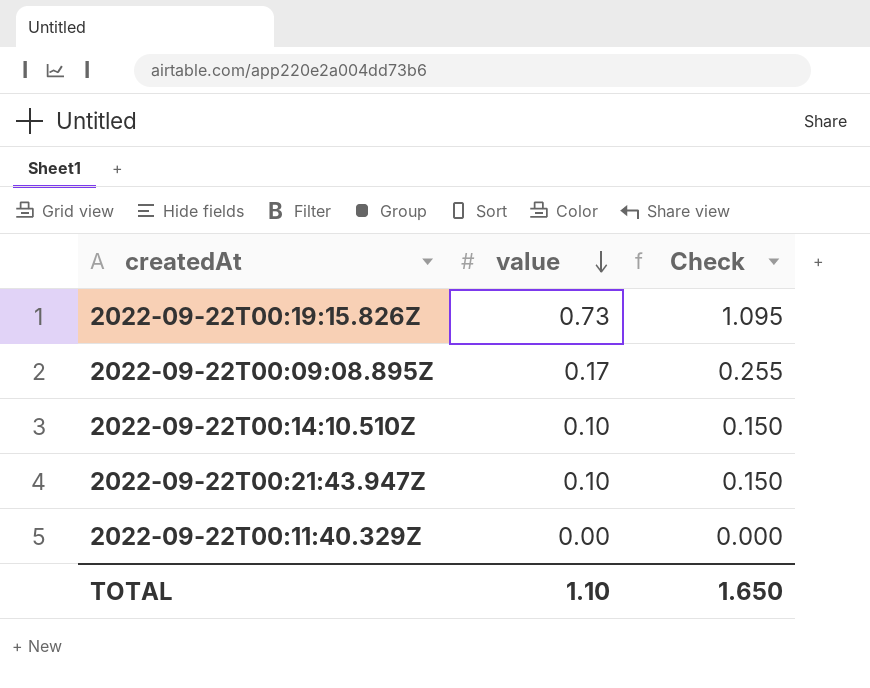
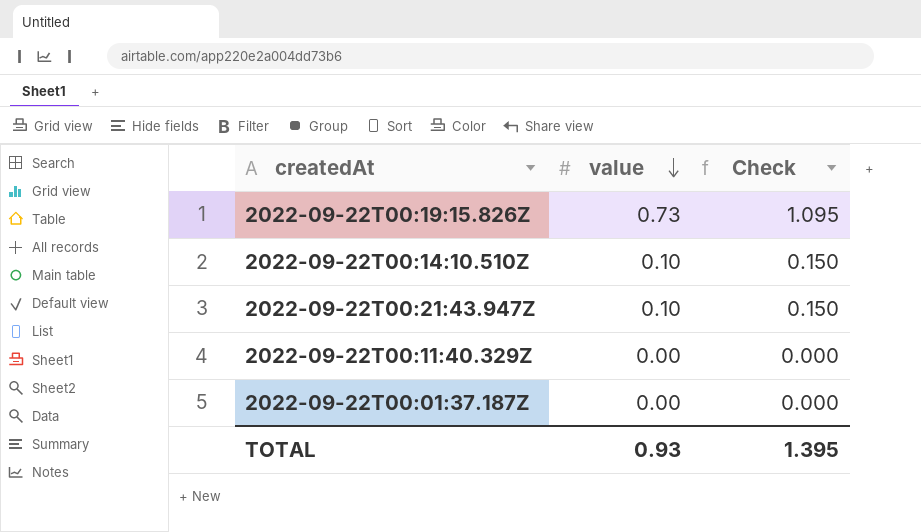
row 2022-09-22T00:09:08.895Z: 0.17 | 0.255 -> none
row 2022-09-22T00:01:37.187Z: none -> 0.00 | 0.000
TOTAL | value: 1.10 -> 0.93
TOTAL | Check: 1.650 -> 1.395

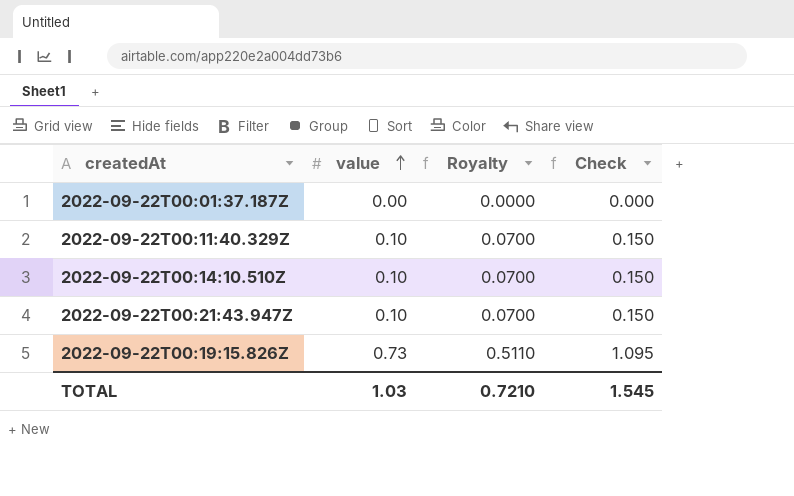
row order: value descending -> value ascending
column Royalty | formula: none -> [value] * 0.7
2022-09-22T00:11:40.329Z | value: 0.00 -> 0.10
2022-09-22T00:11:40.329Z | Check: 0.000 -> 0.150
TOTAL | value: 0.93 -> 1.03
TOTAL | Check: 1.395 -> 1.545

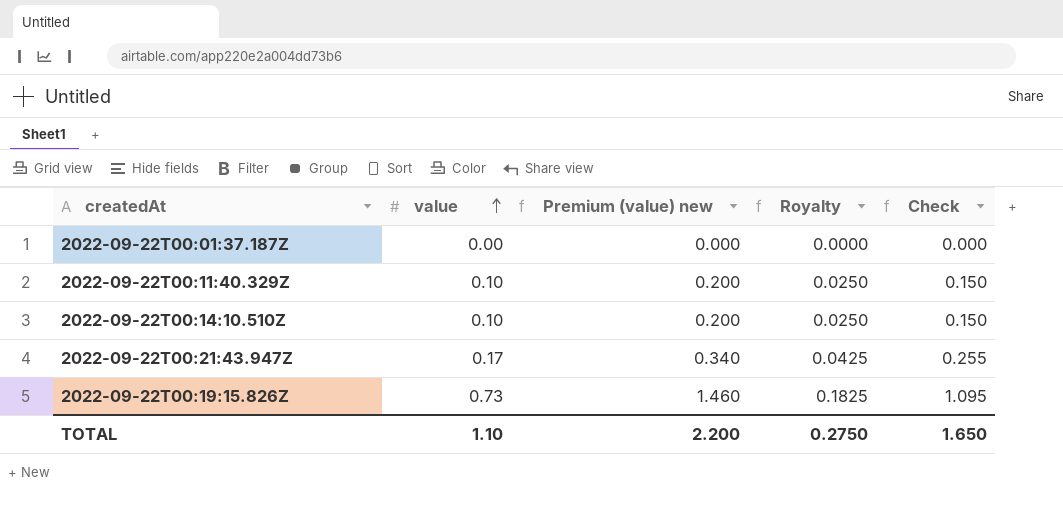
column Premium (value) new | formula: none -> [value] * 2
column Royalty | formula: [value] * 0.7 -> [value] * 0.25
2022-09-22T00:21:43.947Z | value: 0.10 -> 0.17
2022-09-22T00:21:43.947Z | Check: 0.150 -> 0.255
TOTAL | value: 1.03 -> 1.10
TOTAL | Royalty: 0.7210 -> 0.2750
TOTAL | Check: 1.545 -> 1.650

